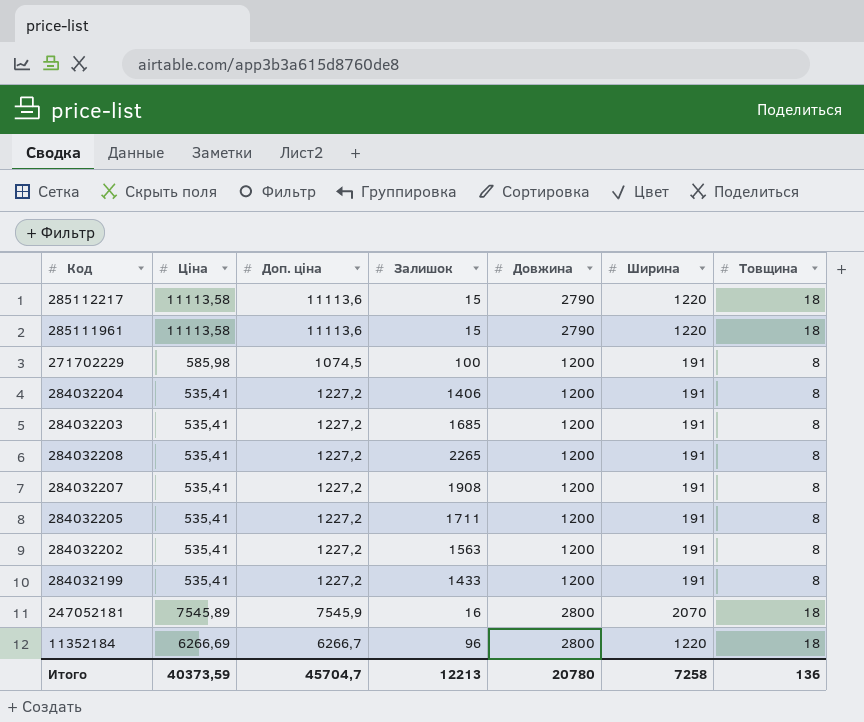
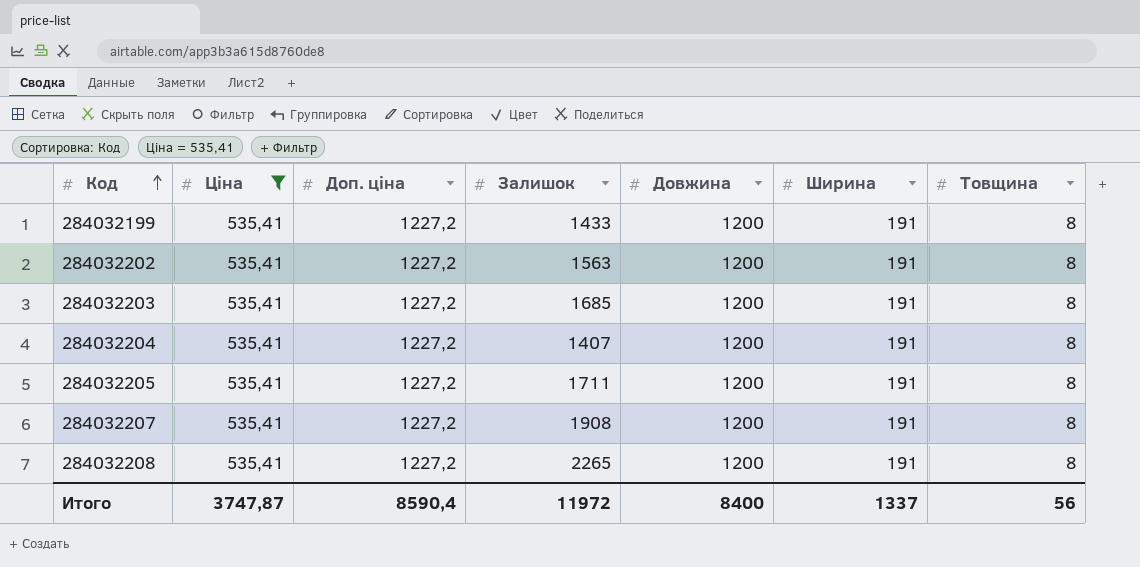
filter: none -> Ціна = 535,41
row order: none -> Код ascending
284032204 | Залишок: 1406 -> 1407
Итого | Ціна: 40373,59 -> 3747,87
Итого | Доп. ціна: 45704,7 -> 8590,4
Итого | Залишок: 12213 -> 11972
Итого | Довжина: 20780 -> 8400
Итого | Ширина: 7258 -> 1337
Итого | Товщина: 136 -> 56

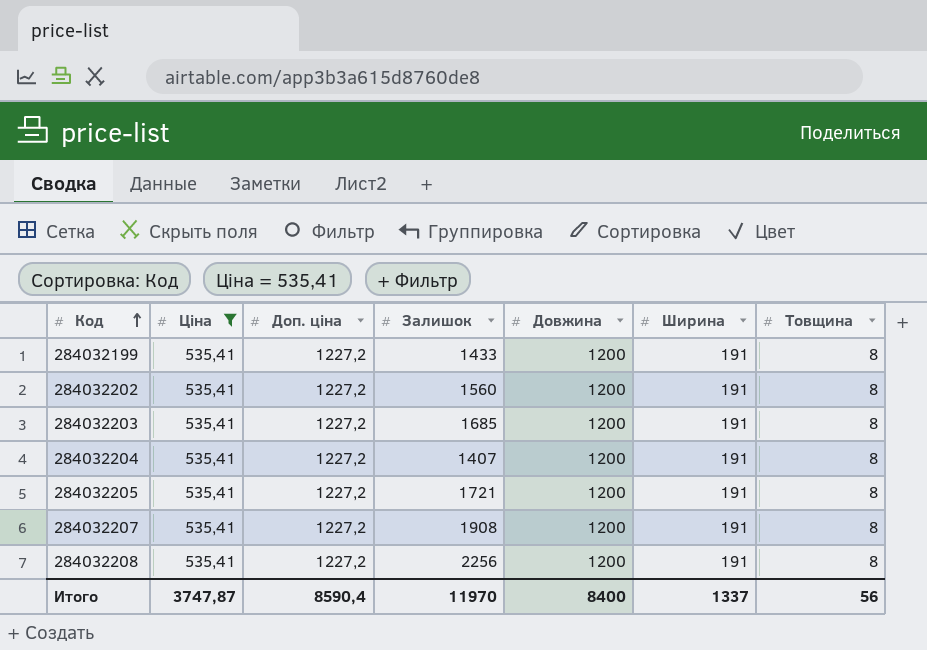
284032202 | Залишок: 1563 -> 1560
284032205 | Залишок: 1711 -> 1721
284032208 | Залишок: 2265 -> 2256
Итого | Залишок: 11972 -> 11970

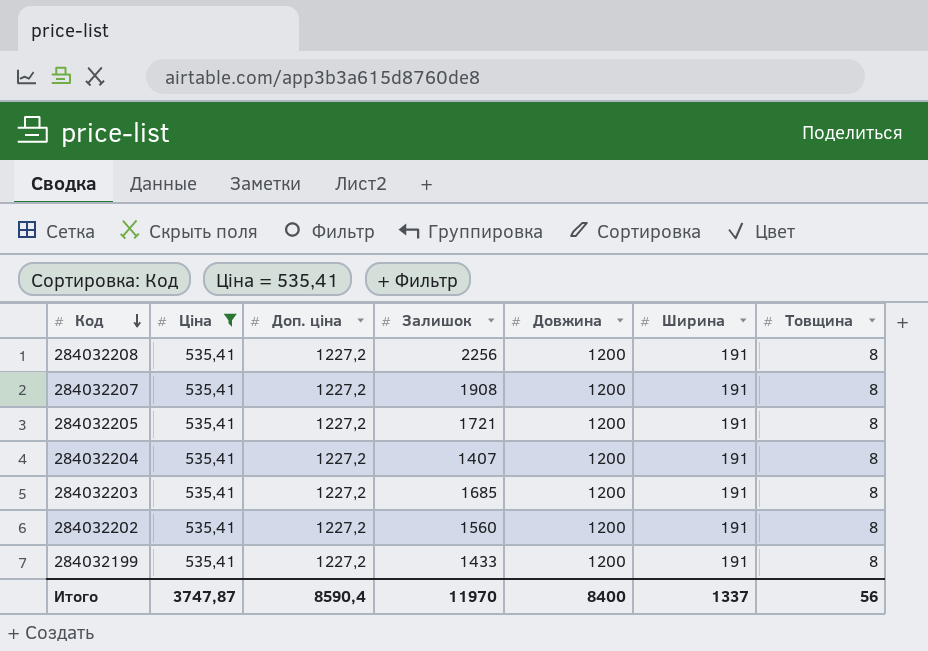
row order: Код ascending -> Код descending

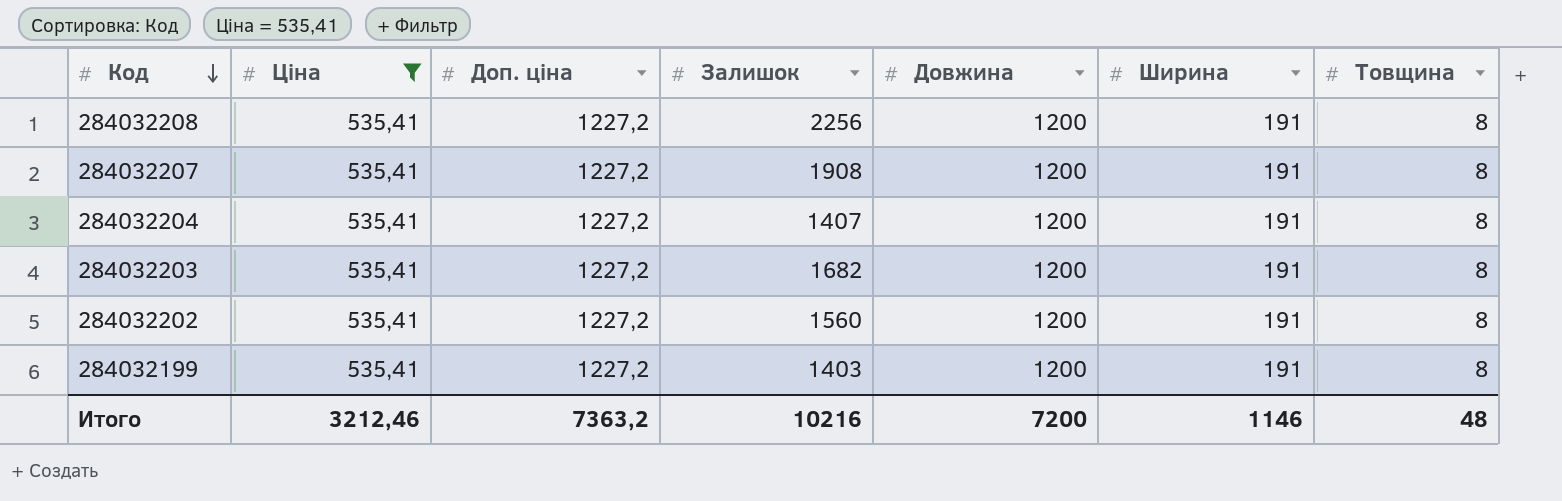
row 284032205: 535,41 | 1227,2 | 1721 | 1200 | 191 | 8 -> none
284032203 | Залишок: 1685 -> 1682
284032199 | Залишок: 1433 -> 1403
Итого | Ціна: 3747,87 -> 3212,46
Итого | Доп. ціна: 8590,4 -> 7363,2
Итого | Залишок: 11970 -> 10216
Итого | Довжина: 8400 -> 7200
Итого | Ширина: 1337 -> 1146
Итого | Товщина: 56 -> 48

